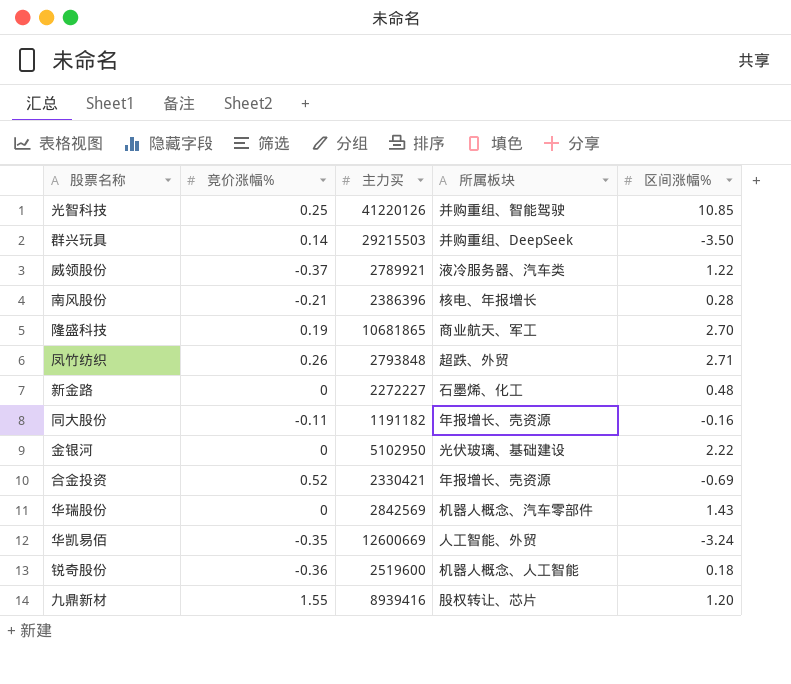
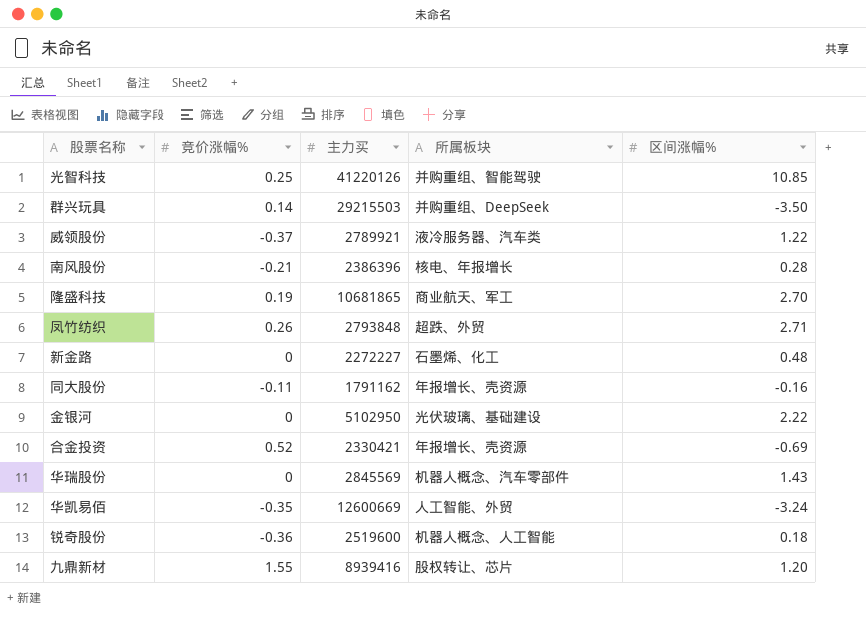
同大股份 | 主力买: 1191182 -> 1791162
华瑞股份 | 主力买: 2842569 -> 2845569

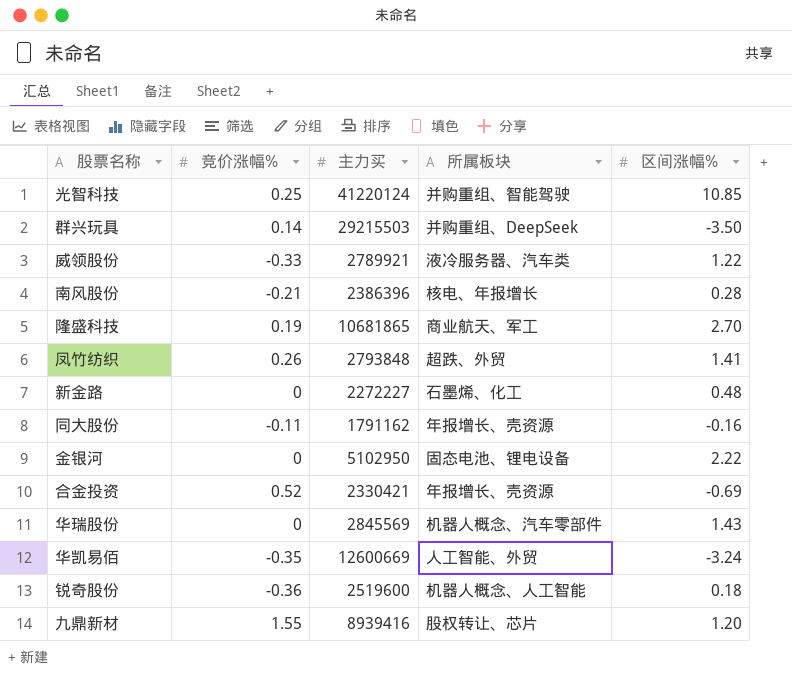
光智科技 | 主力买: 41220126 -> 41220124
威领股份 | 竞价涨幅%: -0.37 -> -0.33
凤竹纺织 | 区间涨幅%: 2.71 -> 1.41
金银河 | 所属板块: 光伏玻璃、基础建设 -> 固态电池、锂电设备

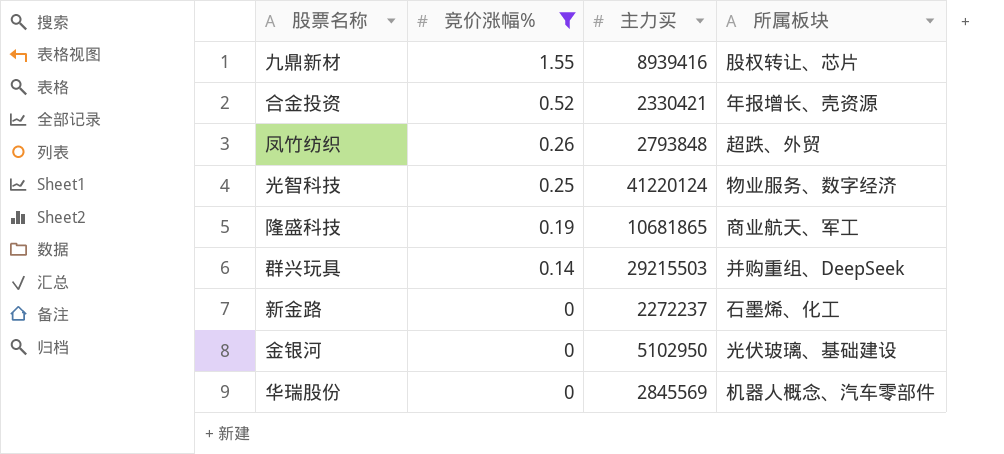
filter: none -> 竞价涨幅% >= 0
row order: none -> 竞价涨幅% descending
column 区间涨幅% | position: 5 -> none
光智科技 | 所属板块: 并购重组、智能驾驶 -> 物业服务、数字经济
新金路 | 主力买: 2272227 -> 2272237
金银河 | 所属板块: 固态电池、锂电设备 -> 光伏玻璃、基础建设

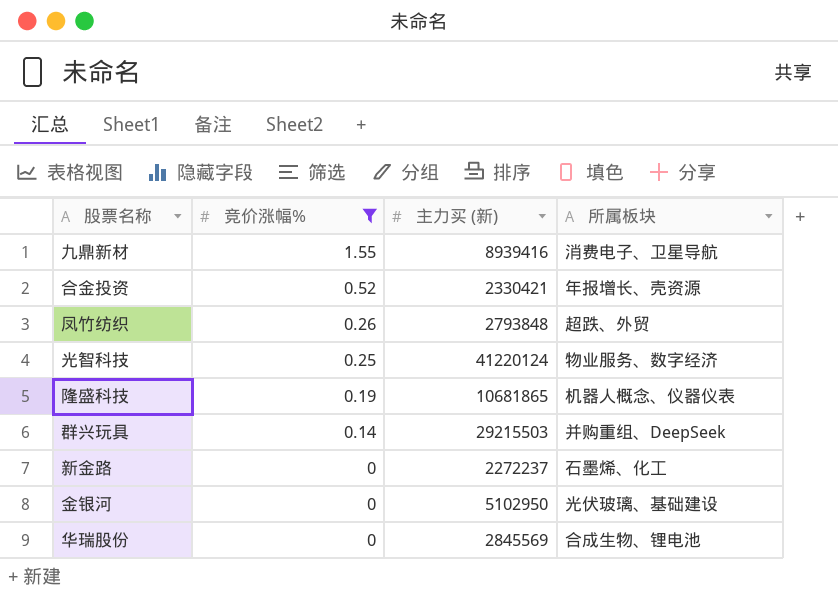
column name: 主力买 -> 主力买 (新)
九鼎新材 | 所属板块: 股权转让、芯片 -> 消费电子、卫星导航
隆盛科技 | 所属板块: 商业航天、军工 -> 机器人概念、仪器仪表
华瑞股份 | 所属板块: 机器人概念、汽车零部件 -> 合成生物、锂电池

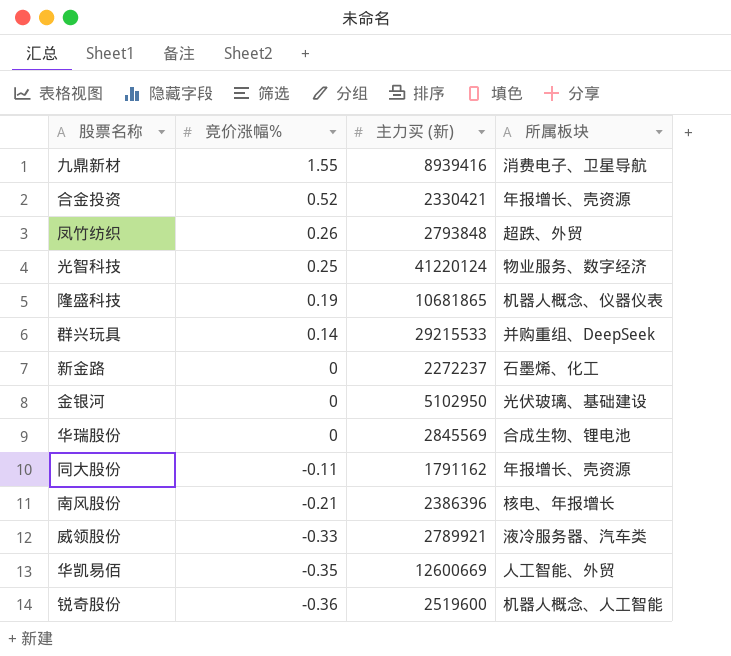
filter: 竞价涨幅% >= 0 -> none
群兴玩具 | 主力买 (新): 29215503 -> 29215533

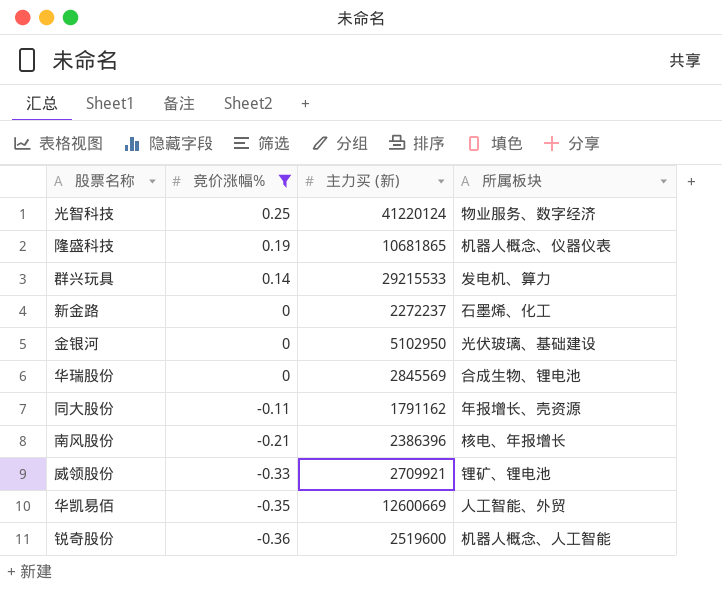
filter: none -> 竞价涨幅% <= 0.25
群兴玩具 | 所属板块: 并购重组、DeepSeek -> 发电机、算力
威领股份 | 主力买 (新): 2789921 -> 2709921
威领股份 | 所属板块: 液冷服务器、汽车类 -> 锂矿、锂电池

